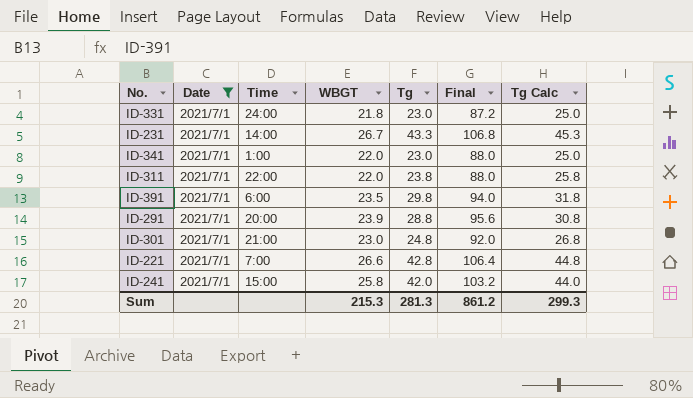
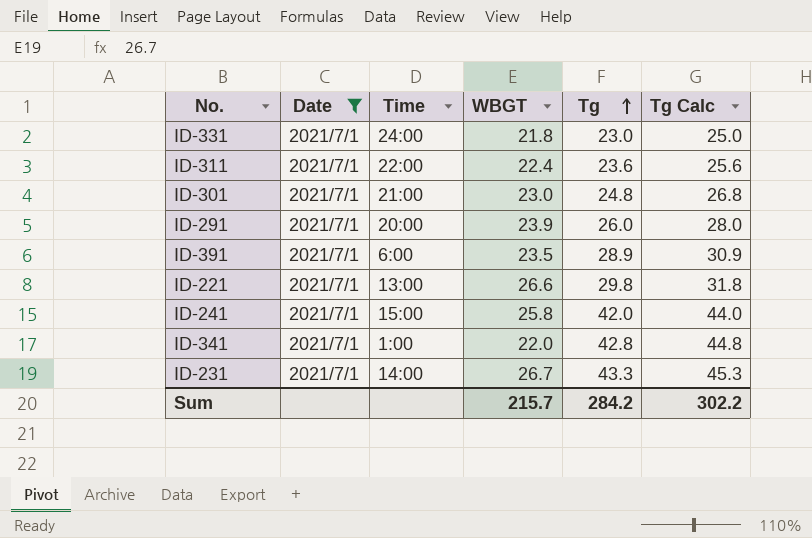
row order: none -> Tg ascending
column Final | formula: [WBGT] * 4 -> none
ID-311 | WBGT: 22.0 -> 22.4
ID-311 | Tg: 23.8 -> 23.6
ID-311 | Tg Calc: 25.8 -> 25.6
ID-291 | Tg: 28.8 -> 26.0
ID-291 | Tg Calc: 30.8 -> 28.0
ID-391 | Tg: 29.8 -> 28.9
ID-391 | Tg Calc: 31.8 -> 30.9
ID-221 | Time: 7:00 -> 13:00
ID-221 | Tg: 42.8 -> 29.8
ID-221 | Tg Calc: 44.8 -> 31.8
ID-341 | Tg: 23.0 -> 42.8
ID-341 | Tg Calc: 25.0 -> 44.8
Sum | WBGT: 215.3 -> 215.7
Sum | Tg: 281.3 -> 284.2
Sum | Tg Calc: 299.3 -> 302.2

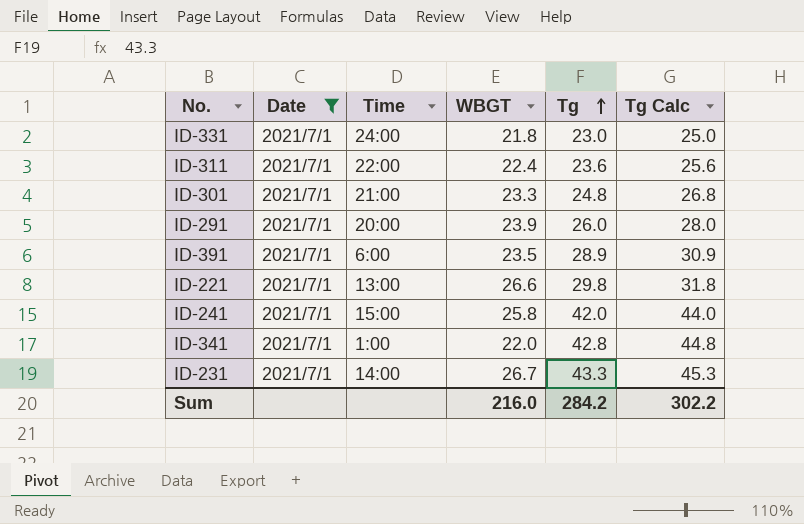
ID-301 | WBGT: 23.0 -> 23.3
Sum | WBGT: 215.7 -> 216.0

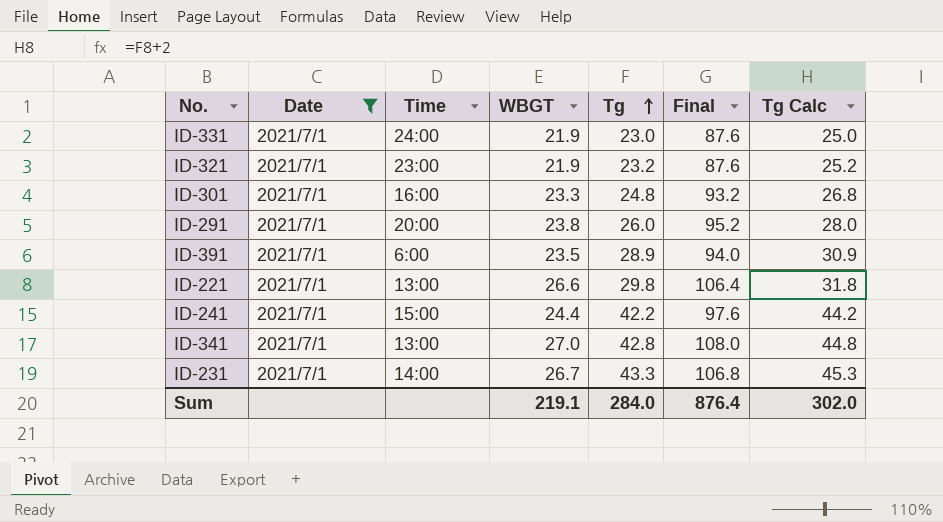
column Final | formula: none -> [WBGT] * 4
row ID-311: 2021/7/1 | 22:00 | 22.4 | 23.6 | 25.6 -> none
ID-331 | WBGT: 21.8 -> 21.9
row ID-321: none -> 2021/7/1 | 23:00 | 21.9 | 23.2 | 87.6 | 25.2
ID-301 | Time: 21:00 -> 16:00
ID-291 | WBGT: 23.9 -> 23.8
ID-241 | WBGT: 25.8 -> 24.4
ID-241 | Tg: 42.0 -> 42.2
ID-241 | Tg Calc: 44.0 -> 44.2
ID-341 | Time: 1:00 -> 13:00
ID-341 | WBGT: 22.0 -> 27.0
Sum | WBGT: 216.0 -> 219.1
Sum | Tg: 284.2 -> 284.0
Sum | Tg Calc: 302.2 -> 302.0

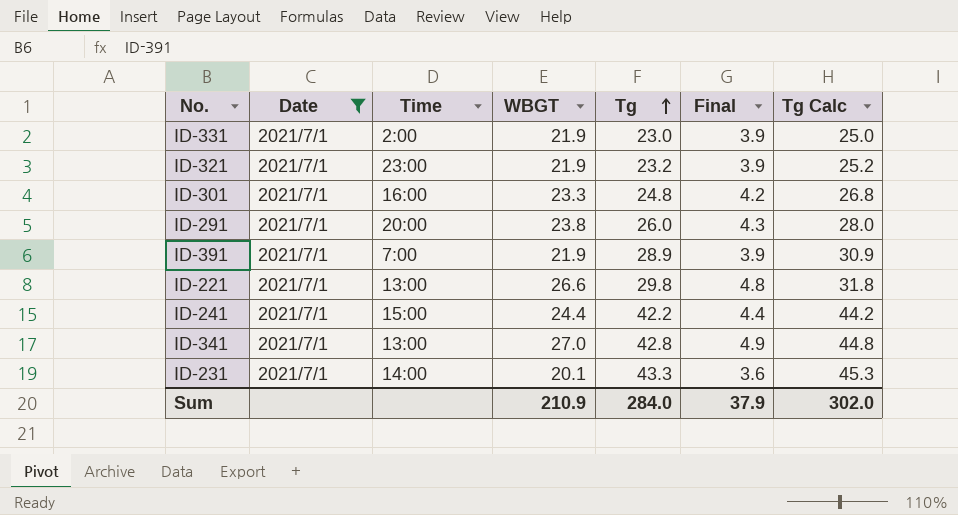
column Final | formula: [WBGT] * 4 -> [WBGT] * 0.18
ID-331 | Time: 24:00 -> 2:00
ID-391 | Time: 6:00 -> 7:00
ID-391 | WBGT: 23.5 -> 21.9
ID-231 | WBGT: 26.7 -> 20.1
Sum | WBGT: 219.1 -> 210.9
Sum | Final: 876.4 -> 37.9

